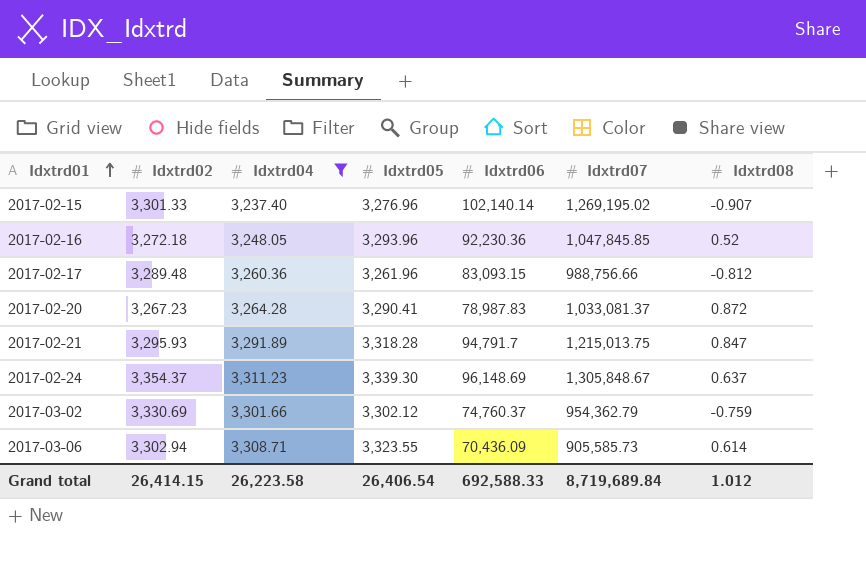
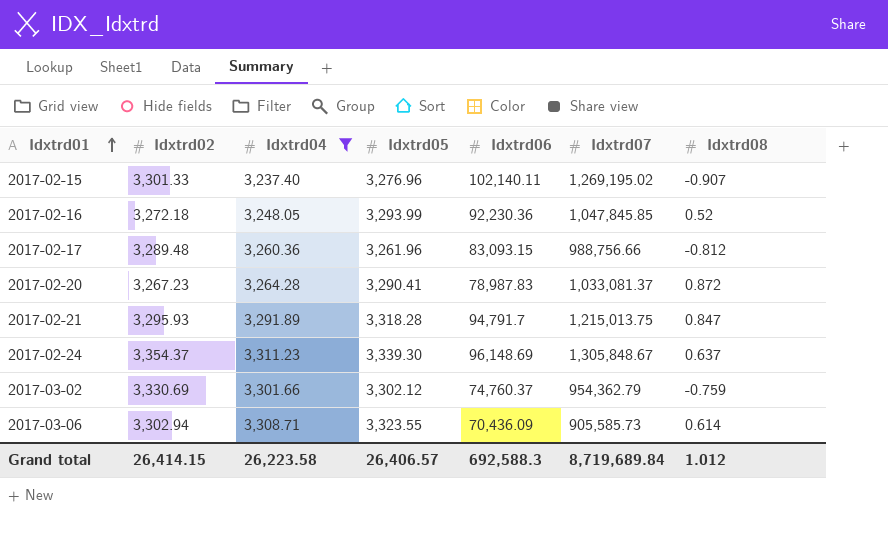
2017-02-15 | Idxtrd06: 102,140.14 -> 102,140.11
2017-02-16 | Idxtrd05: 3,293.96 -> 3,293.99
Grand total | Idxtrd05: 26,406.54 -> 26,406.57
Grand total | Idxtrd06: 692,588.33 -> 692,588.3

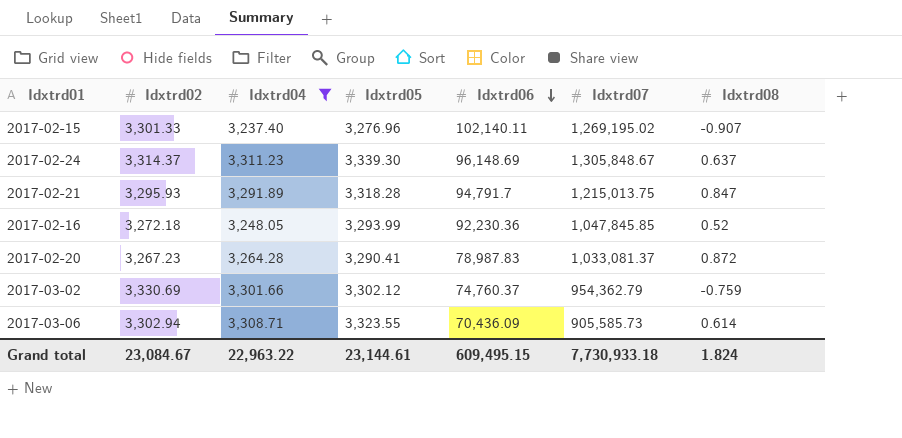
row order: Idxtrd01 ascending -> Idxtrd06 descending
row 2017-02-17: 3,289.48 | 3,260.36 | 3,261.96 | 83,093.15 | 988,756.66 | -0.812 -> none
2017-02-24 | Idxtrd02: 3,354.37 -> 3,314.37
Grand total | Idxtrd02: 26,414.15 -> 23,084.67
Grand total | Idxtrd04: 26,223.58 -> 22,963.22
Grand total | Idxtrd05: 26,406.57 -> 23,144.61
Grand total | Idxtrd06: 692,588.3 -> 609,495.15
Grand total | Idxtrd07: 8,719,689.84 -> 7,730,933.18
Grand total | Idxtrd08: 1.012 -> 1.824

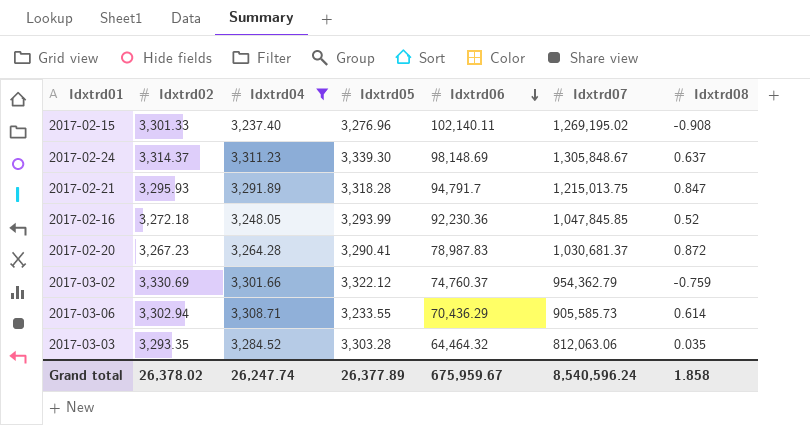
2017-02-15 | Idxtrd08: -0.907 -> -0.908
2017-02-24 | Idxtrd06: 96,148.69 -> 98,148.69
2017-02-20 | Idxtrd07: 1,033,081.37 -> 1,030,681.37
2017-03-02 | Idxtrd05: 3,302.12 -> 3,322.12
2017-03-06 | Idxtrd05: 3,323.55 -> 3,233.55
2017-03-06 | Idxtrd06: 70,436.09 -> 70,436.29
row 2017-03-03: none -> 3,293.35 | 3,284.52 | 3,303.28 | 64,464.32 | 812,063.06 | 0.035
Grand total | Idxtrd02: 23,084.67 -> 26,378.02
Grand total | Idxtrd04: 22,963.22 -> 26,247.74
Grand total | Idxtrd05: 23,144.61 -> 26,377.89
Grand total | Idxtrd06: 609,495.15 -> 675,959.67
Grand total | Idxtrd07: 7,730,933.18 -> 8,540,596.24
Grand total | Idxtrd08: 1.824 -> 1.858

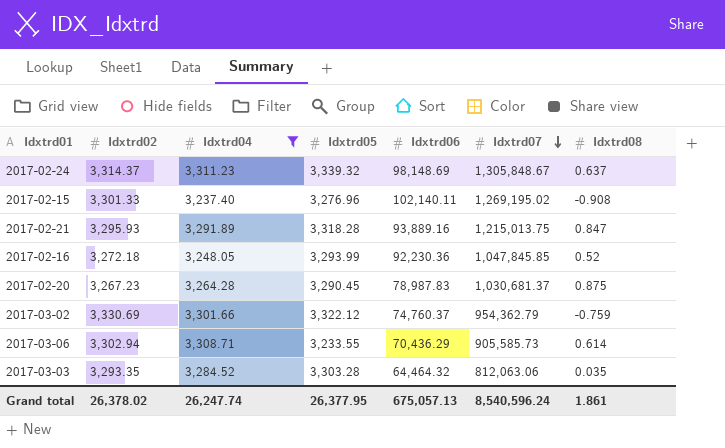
row order: Idxtrd06 descending -> Idxtrd07 descending
2017-02-24 | Idxtrd05: 3,339.30 -> 3,339.32
2017-02-21 | Idxtrd06: 94,791.7 -> 93,889.16
2017-02-20 | Idxtrd05: 3,290.41 -> 3,290.45
2017-02-20 | Idxtrd08: 0.872 -> 0.875
Grand total | Idxtrd05: 26,377.89 -> 26,377.95
Grand total | Idxtrd06: 675,959.67 -> 675,057.13
Grand total | Idxtrd08: 1.858 -> 1.861

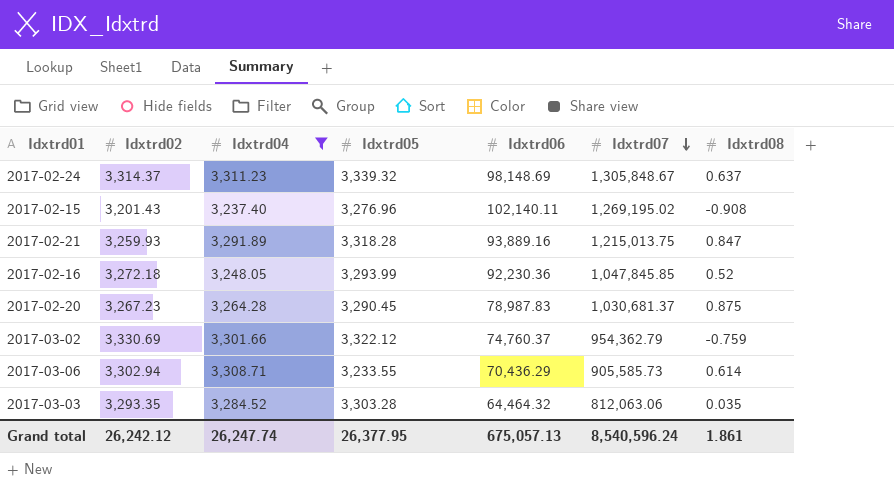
2017-02-15 | Idxtrd02: 3,301.33 -> 3,201.43
2017-02-21 | Idxtrd02: 3,295.93 -> 3,259.93
Grand total | Idxtrd02: 26,378.02 -> 26,242.12

